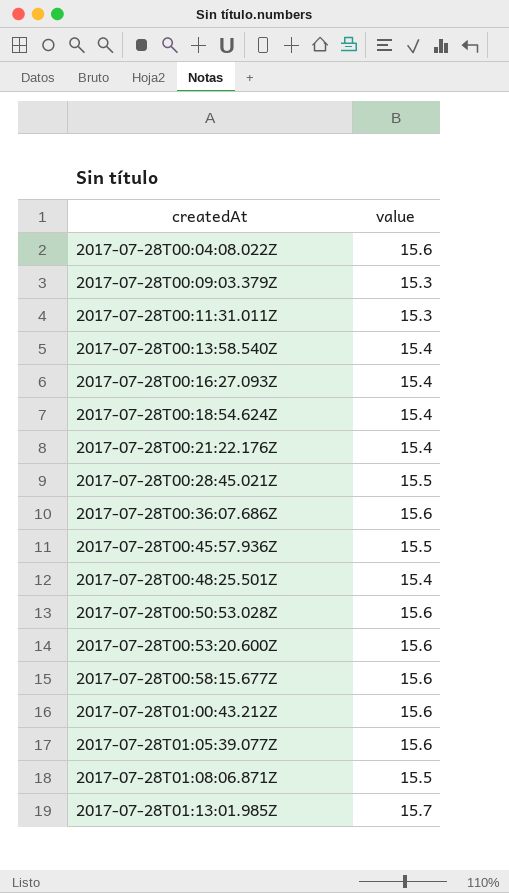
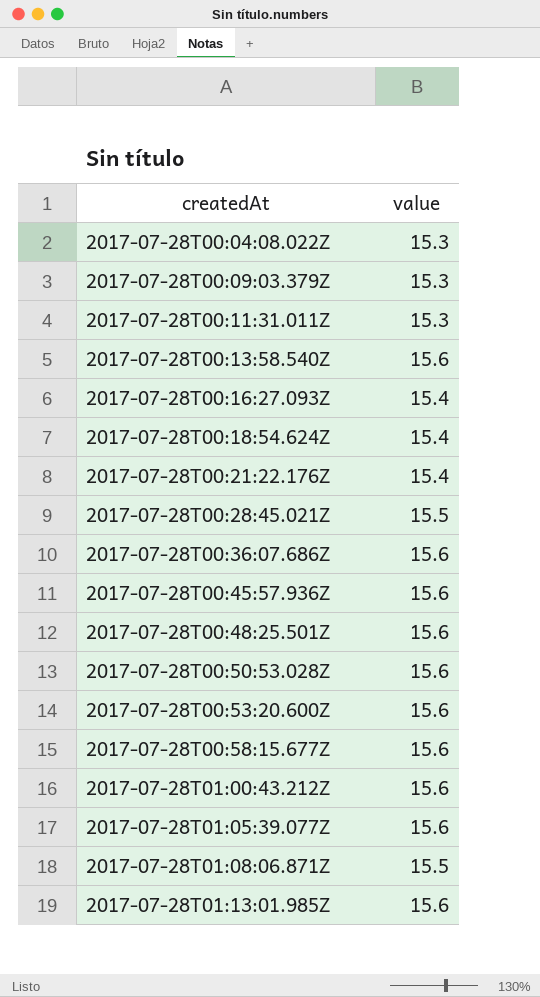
2017-07-28T00:04:08.022Z | value: 15.6 -> 15.3
2017-07-28T00:13:58.540Z | value: 15.4 -> 15.6
2017-07-28T00:45:57.936Z | value: 15.5 -> 15.6
2017-07-28T00:48:25.501Z | value: 15.4 -> 15.6
2017-07-28T01:13:01.985Z | value: 15.7 -> 15.6

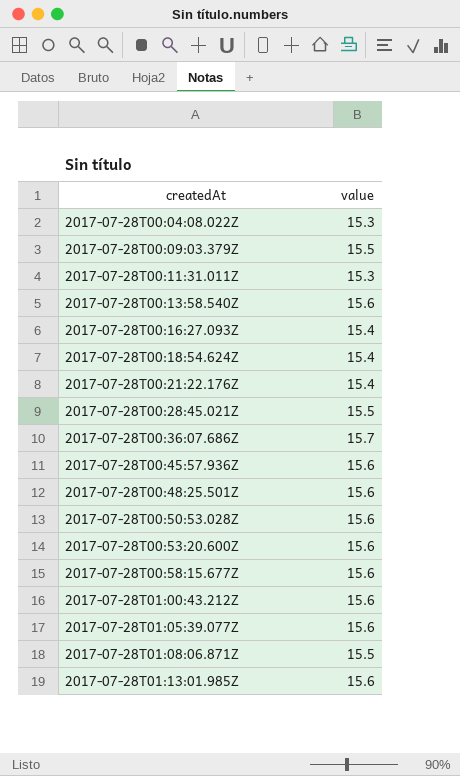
2017-07-28T00:09:03.379Z | value: 15.3 -> 15.5
2017-07-28T00:36:07.686Z | value: 15.6 -> 15.7

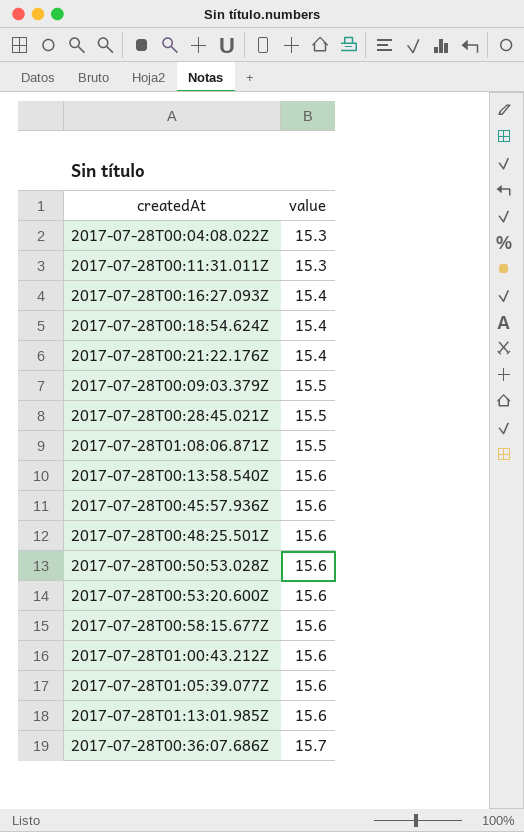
row order: createdAt ascending -> value ascending

